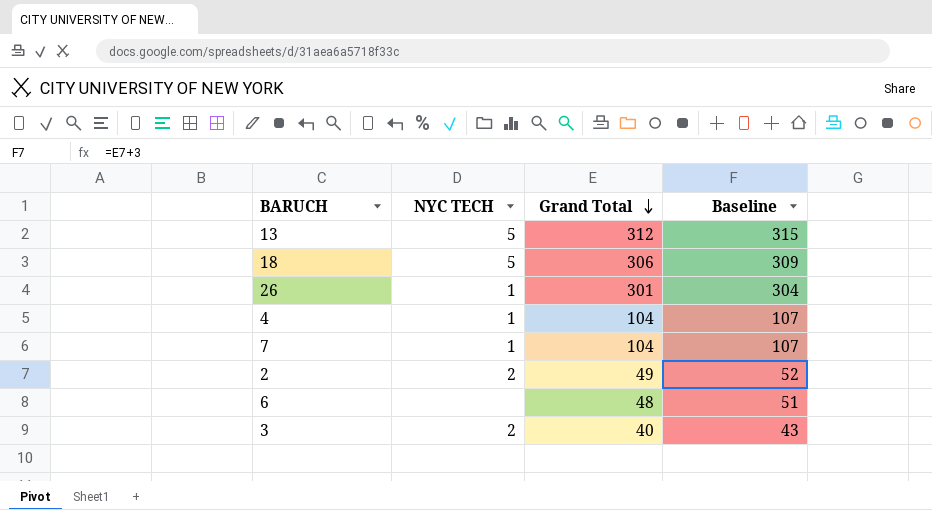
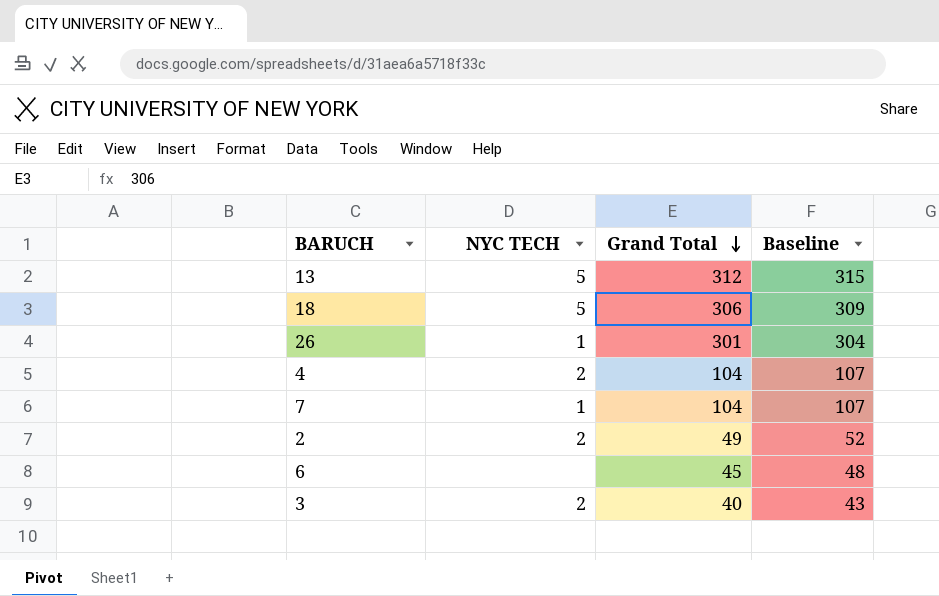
4 | NYC TECH: 1 -> 2
6 | Grand Total: 48 -> 45
6 | Baseline: 51 -> 48

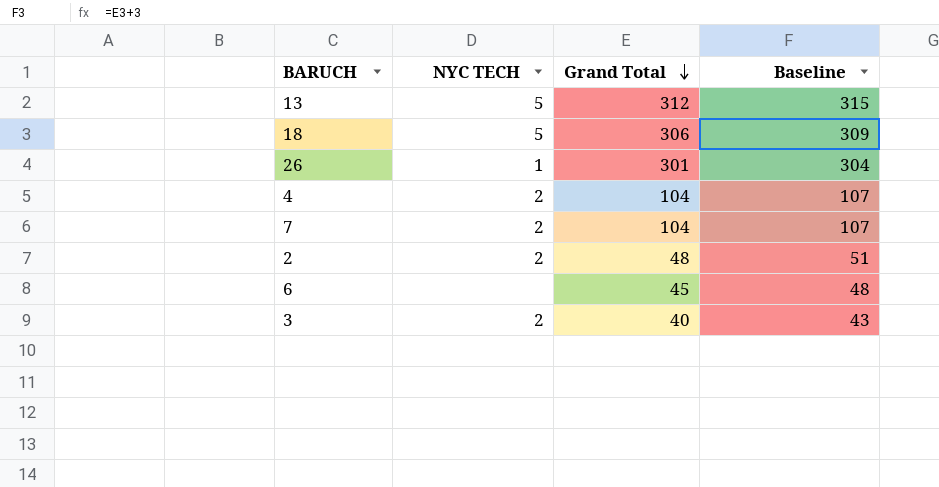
7 | NYC TECH: 1 -> 2
2 | Grand Total: 49 -> 48
2 | Baseline: 52 -> 51

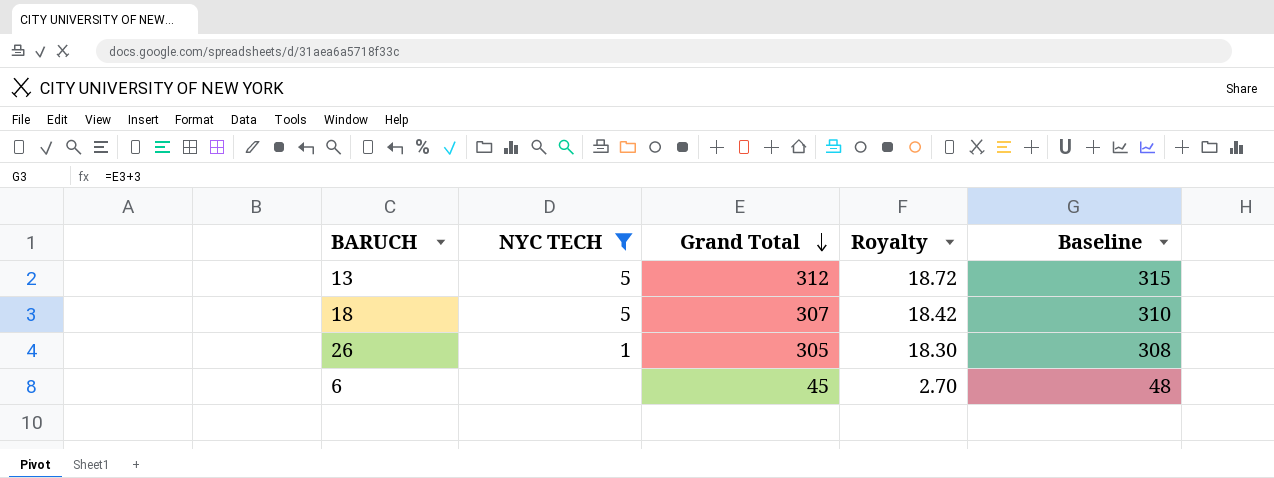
filter: none -> NYC TECH != 2
column Royalty | formula: none -> [Grand Total] * 0.06
18 | Grand Total: 306 -> 307
18 | Baseline: 309 -> 310
26 | Grand Total: 301 -> 305
26 | Baseline: 304 -> 308

